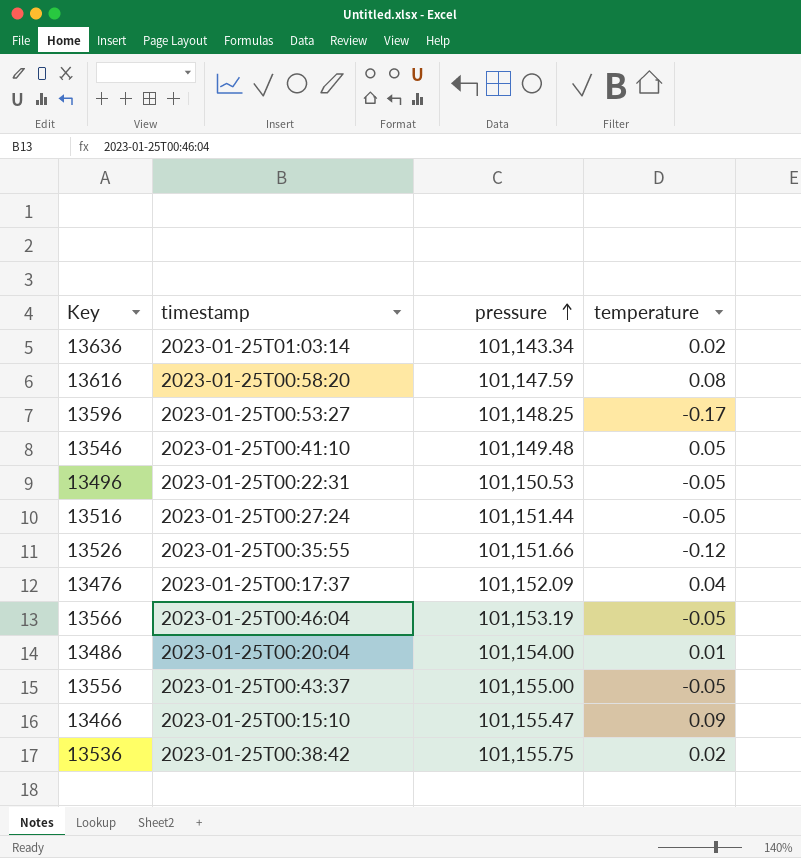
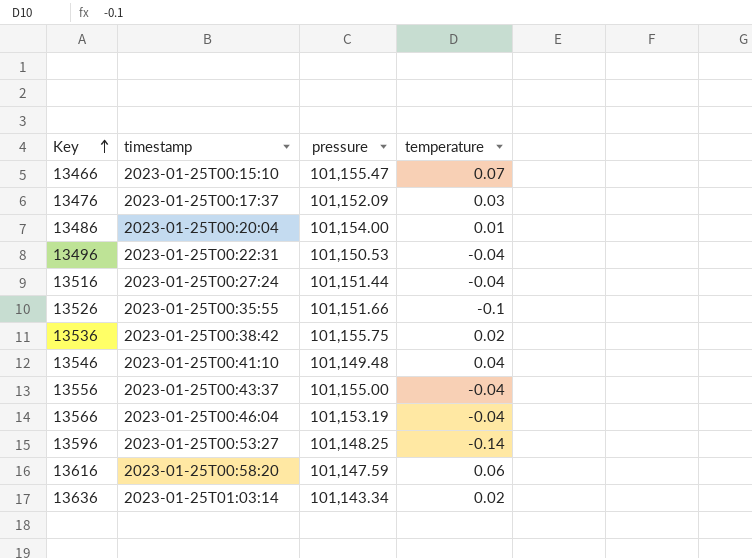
row order: pressure ascending -> Key ascending
13466 | temperature: 0.09 -> 0.07
13476 | temperature: 0.04 -> 0.03
13496 | temperature: -0.05 -> -0.04
13516 | temperature: -0.05 -> -0.04
13526 | temperature: -0.12 -> -0.1
13546 | temperature: 0.05 -> 0.04
13556 | temperature: -0.05 -> -0.04
13566 | temperature: -0.05 -> -0.04
13596 | temperature: -0.17 -> -0.14
13616 | temperature: 0.08 -> 0.06

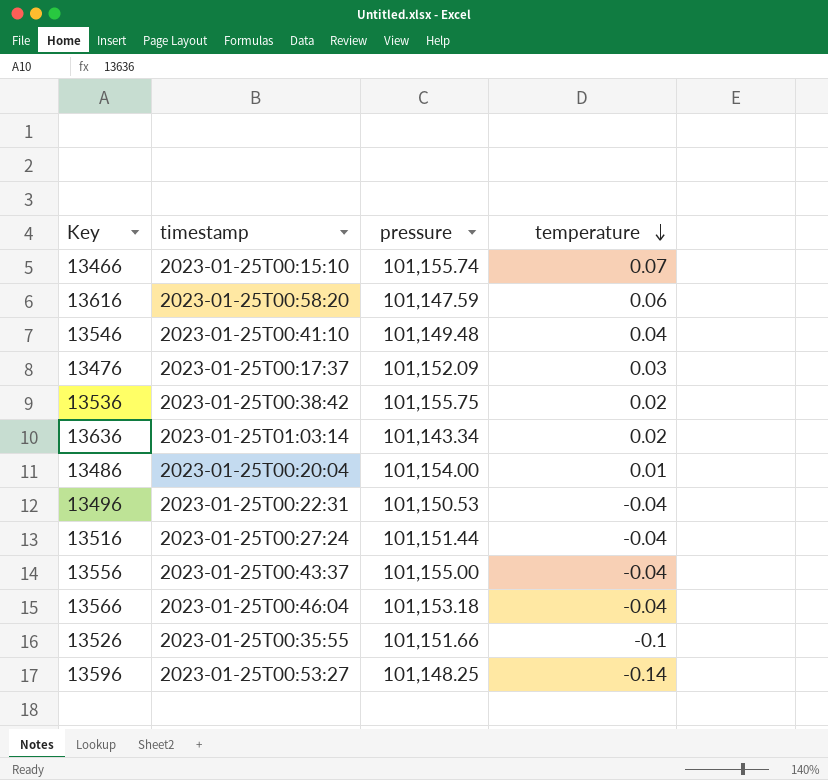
row order: Key ascending -> temperature descending
13466 | pressure: 101,155.47 -> 101,155.74
13566 | pressure: 101,153.19 -> 101,153.18

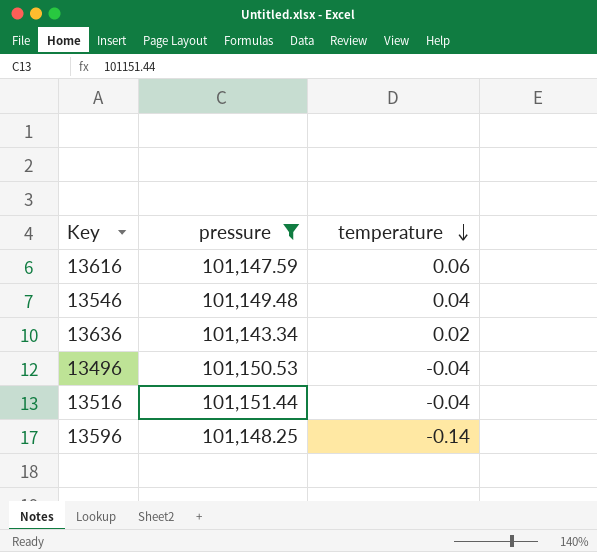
filter: none -> pressure <= 101,151.44
column timestamp | position: 2 -> none

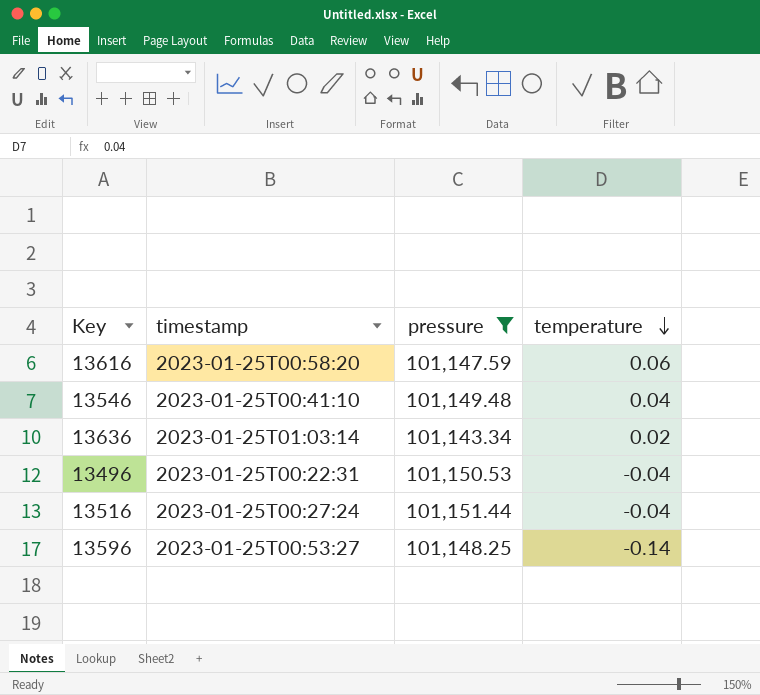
column timestamp | position: none -> 2

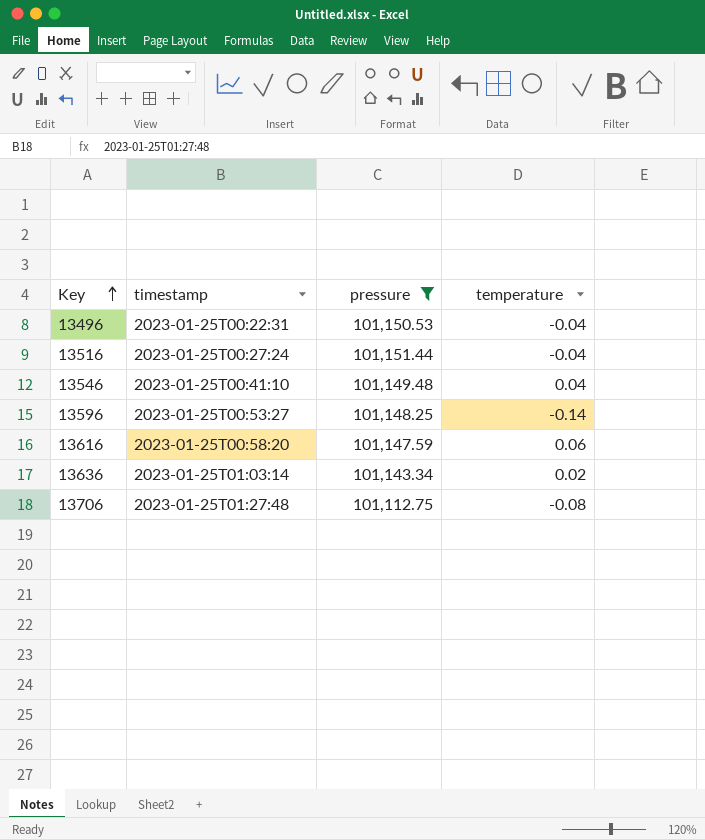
row order: temperature descending -> Key ascending
row 13706: none -> 2023-01-25T01:27:48 | 101,112.75 | -0.08

